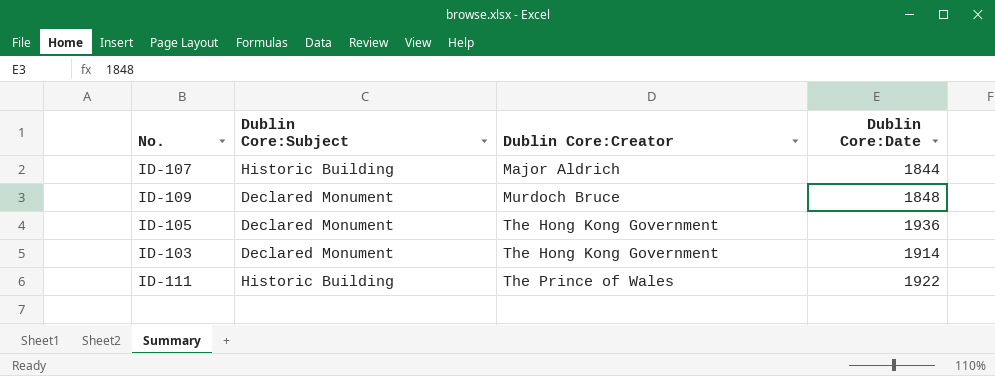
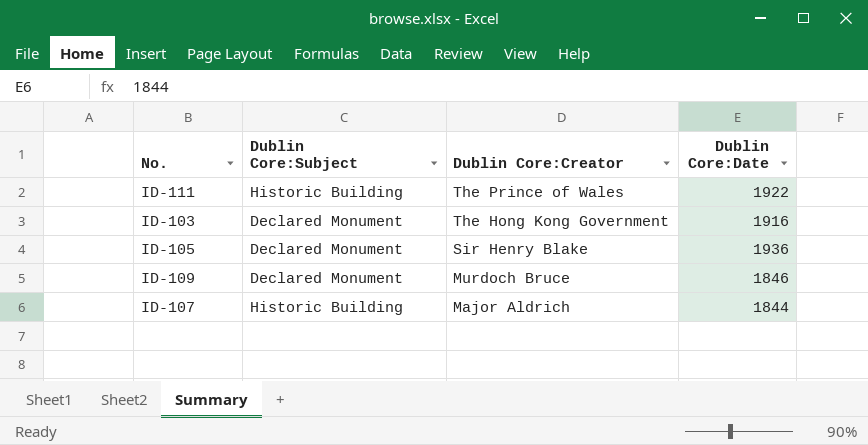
row order: Dublin Core:Creator ascending -> Dublin Core:Creator descending
ID-103 | Dublin Core:Date: 1914 -> 1916
ID-105 | Dublin Core:Creator: The Hong Kong Government -> Sir Henry Blake
ID-109 | Dublin Core:Date: 1848 -> 1846

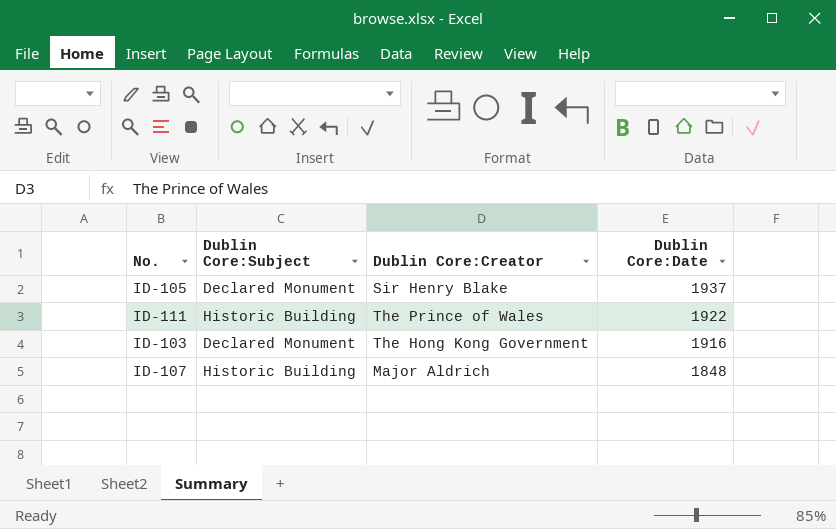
row order: Dublin Core:Creator descending -> Dublin Core:Date descending
row ID-109: Declared Monument | Murdoch Bruce | 1846 -> none
ID-105 | Dublin Core:Date: 1936 -> 1937
ID-107 | Dublin Core:Date: 1844 -> 1848

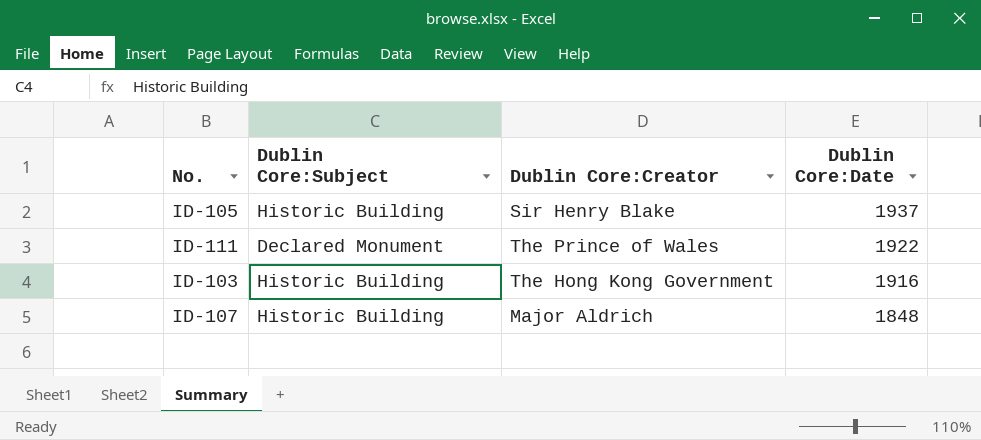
ID-105 | Dublin Core:Subject: Declared Monument -> Historic Building
ID-111 | Dublin Core:Subject: Historic Building -> Declared Monument
ID-103 | Dublin Core:Subject: Declared Monument -> Historic Building

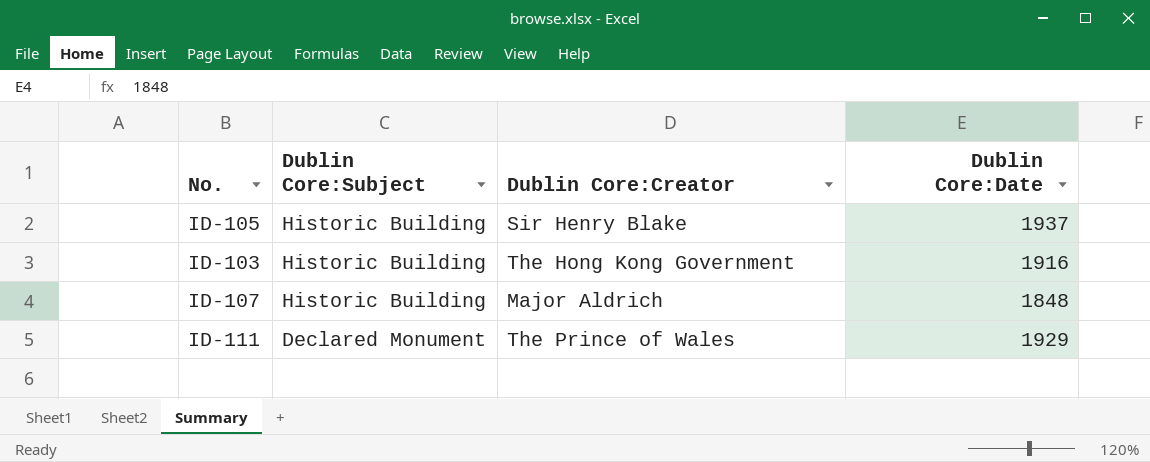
row order: Dublin Core:Date descending -> Dublin Core:Subject descending
ID-111 | Dublin Core:Date: 1922 -> 1929

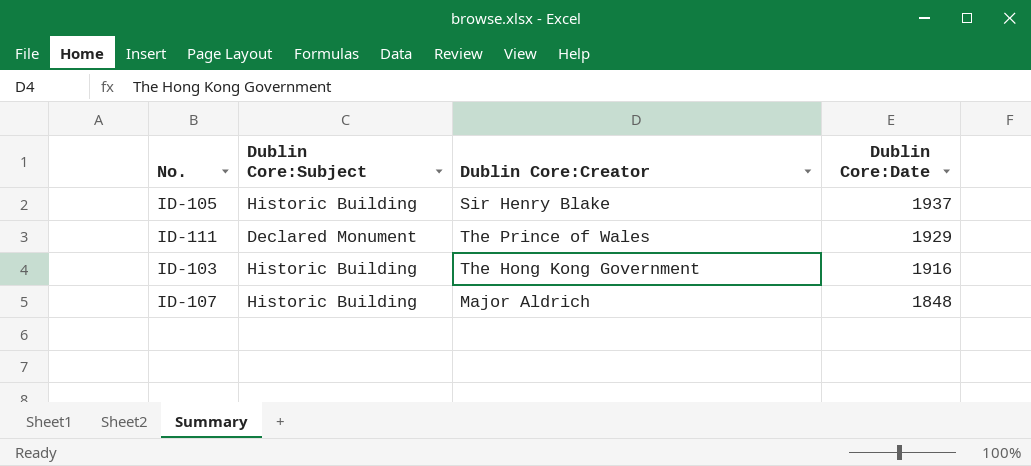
row order: Dublin Core:Subject descending -> Dublin Core:Date descending

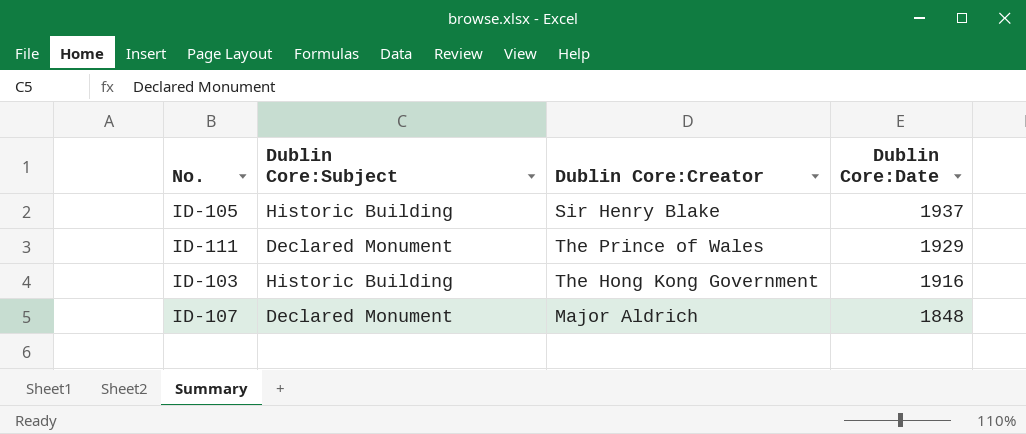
ID-107 | Dublin Core:Subject: Historic Building -> Declared Monument

